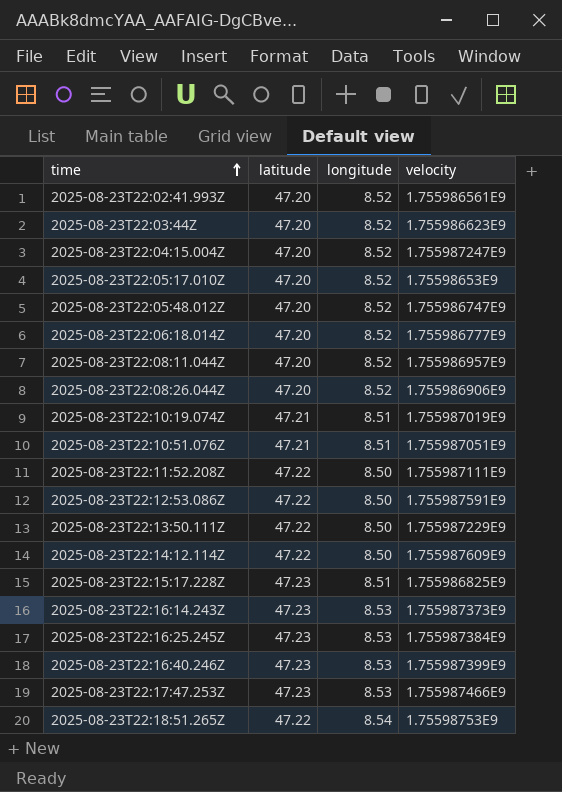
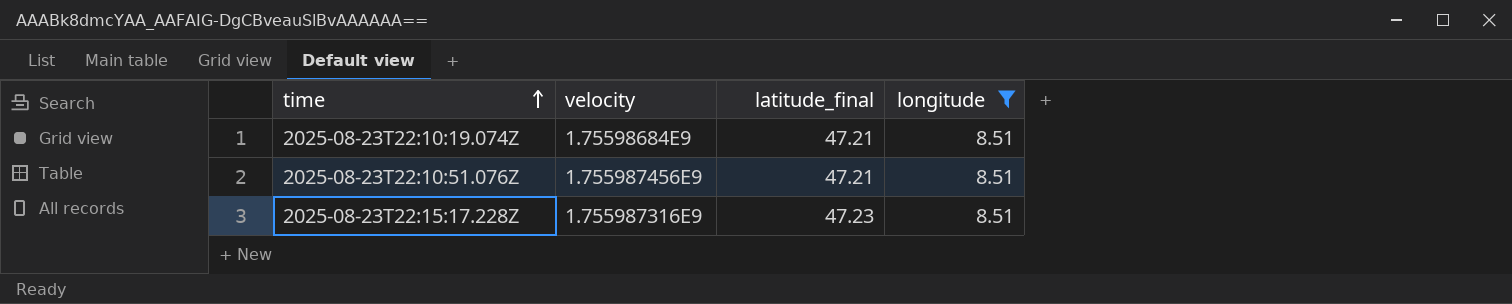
filter: none -> longitude = 8.51
column velocity | position: 4 -> 2
column name: latitude -> latitude_final
2025-08-23T22:10:19.074Z | velocity: 1.755987019E9 -> 1.75598684E9
2025-08-23T22:10:51.076Z | velocity: 1.755987051E9 -> 1.755987456E9
2025-08-23T22:15:17.228Z | velocity: 1.755986825E9 -> 1.755987316E9

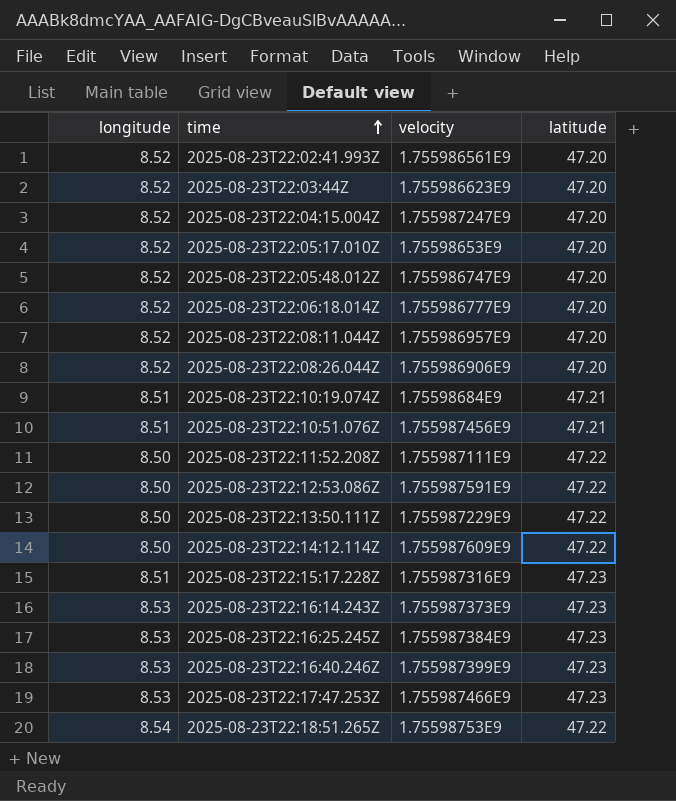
filter: longitude = 8.51 -> none
column longitude | position: 4 -> 1
column name: latitude_final -> latitude

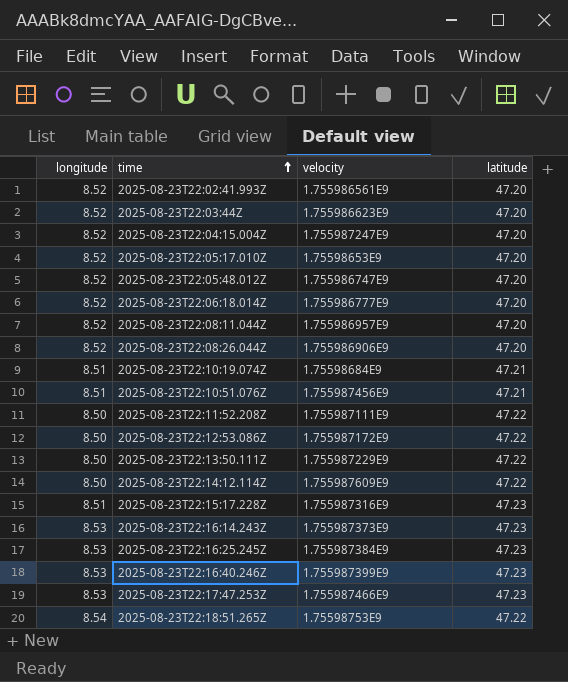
2025-08-23T22:12:53.086Z | velocity: 1.755987591E9 -> 1.755987172E9

